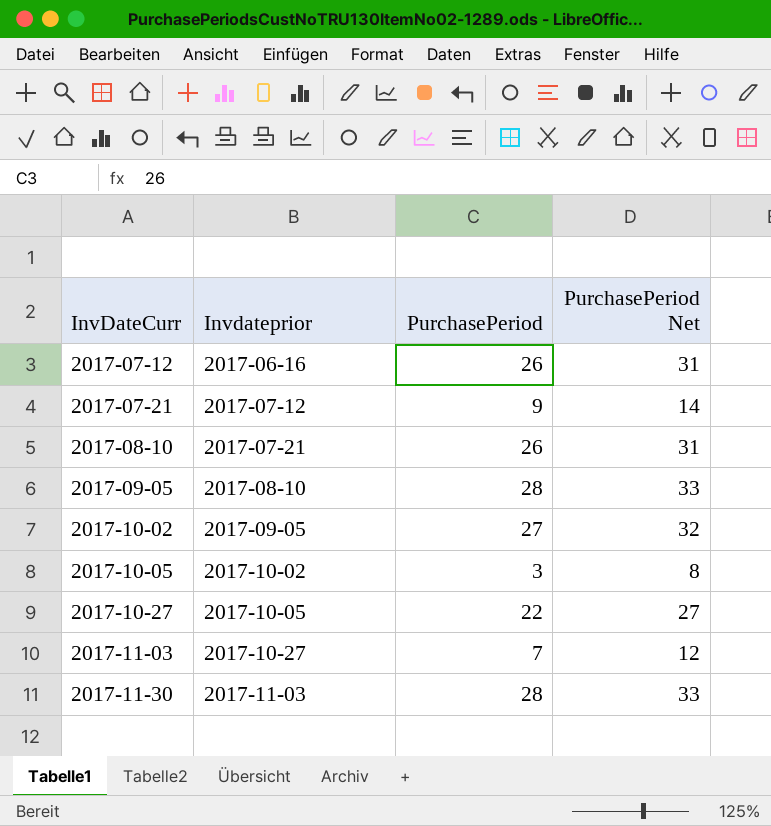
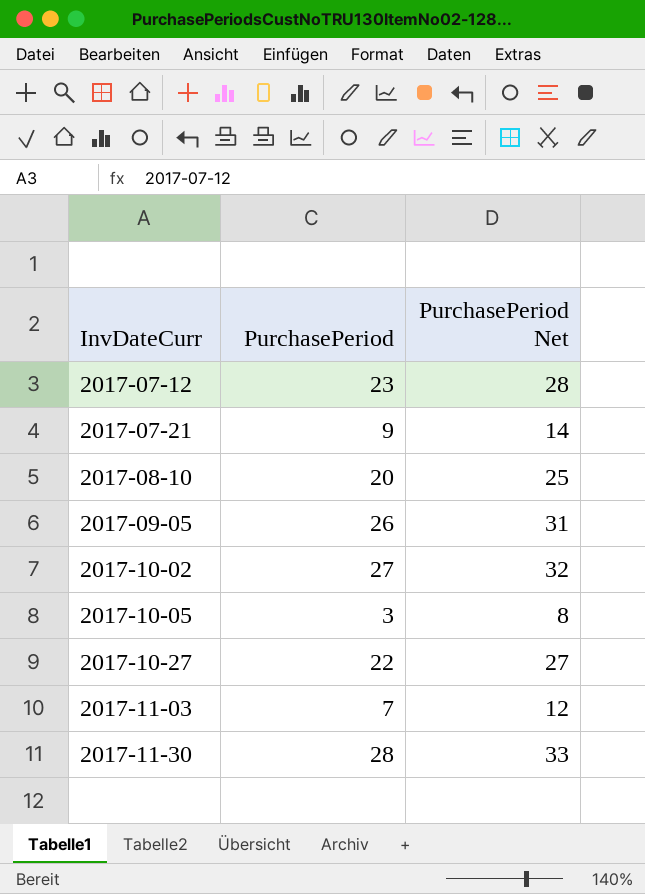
column Invdateprior | position: 2 -> none
2017-07-12 | PurchasePeriod: 26 -> 23
2017-07-12 | PurchasePeriod Net: 31 -> 28
2017-08-10 | PurchasePeriod: 26 -> 20
2017-08-10 | PurchasePeriod Net: 31 -> 25
2017-09-05 | PurchasePeriod: 28 -> 26
2017-09-05 | PurchasePeriod Net: 33 -> 31

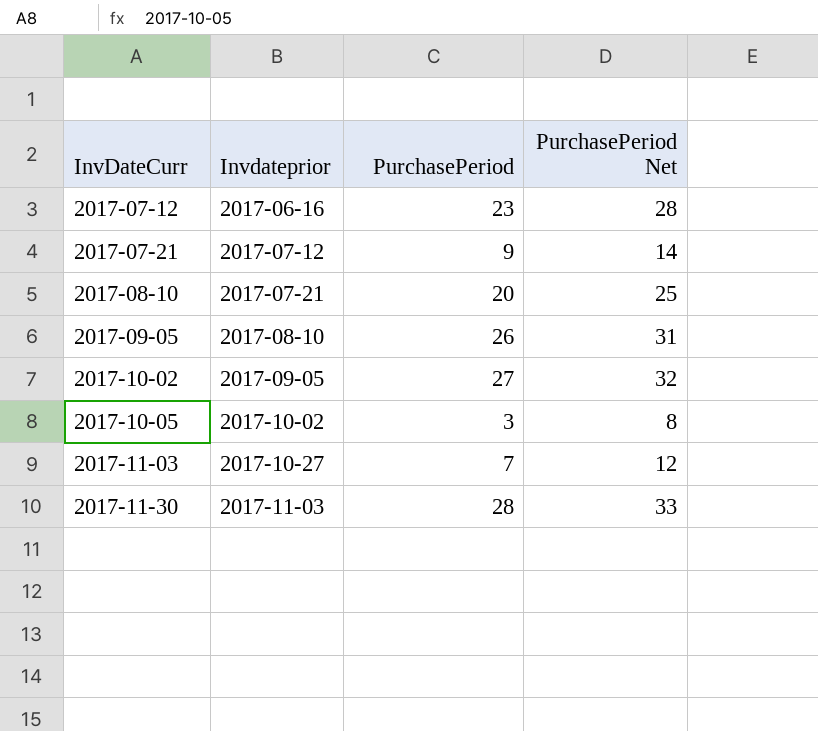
column Invdateprior | position: none -> 2
row 2017-10-27: 22 | 27 -> none

